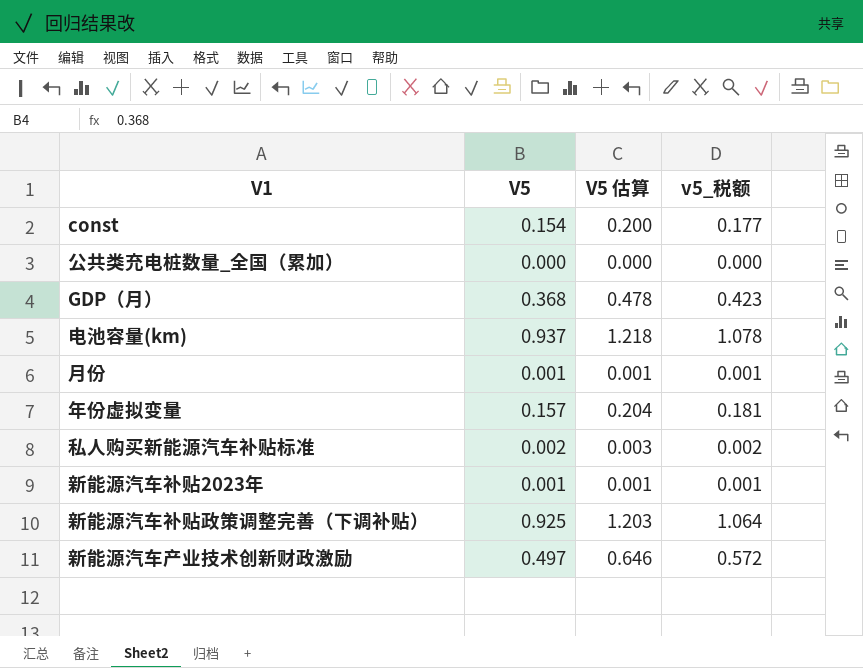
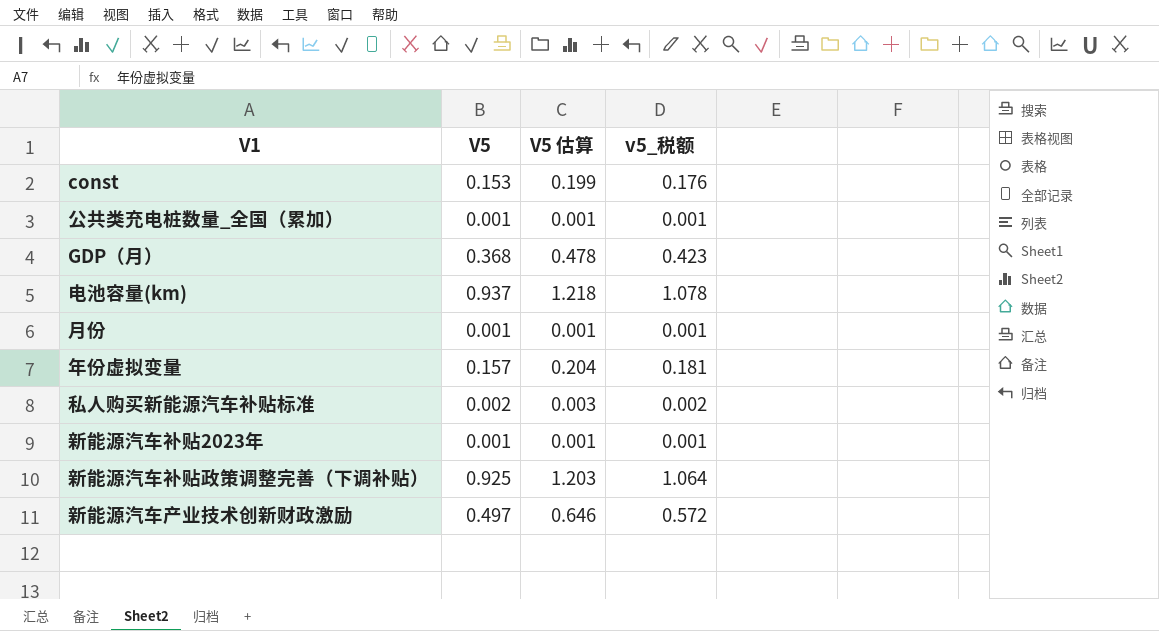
const | V5: 0.154 -> 0.153
const | V5 估算: 0.200 -> 0.199
const | v5_税额: 0.177 -> 0.176
公共类充电桩数量_全国（累加） | V5: 0.000 -> 0.001
公共类充电桩数量_全国（累加） | V5 估算: 0.000 -> 0.001
公共类充电桩数量_全国（累加） | v5_税额: 0.000 -> 0.001

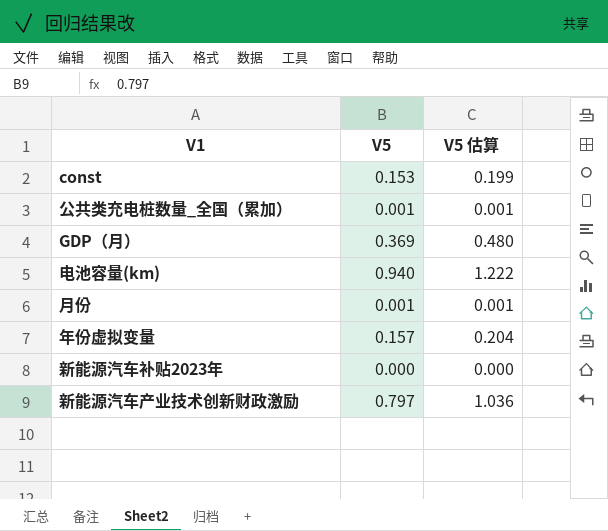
column v5_税额 | formula: [V5] * 1.15 -> none
row 私人购买新能源汽车补贴标准: 0.002 | 0.003 | 0.002 -> none
row 新能源汽车补贴政策调整完善（下调补贴）: 0.925 | 1.203 | 1.064 -> none
GDP（月） | V5: 0.368 -> 0.369
GDP（月） | V5 估算: 0.478 -> 0.480
电池容量(km) | V5: 0.937 -> 0.940
电池容量(km) | V5 估算: 1.218 -> 1.222
新能源汽车补贴2023年 | V5: 0.001 -> 0.000
新能源汽车补贴2023年 | V5 估算: 0.001 -> 0.000
新能源汽车产业技术创新财政激励 | V5: 0.497 -> 0.797
新能源汽车产业技术创新财政激励 | V5 估算: 0.646 -> 1.036

